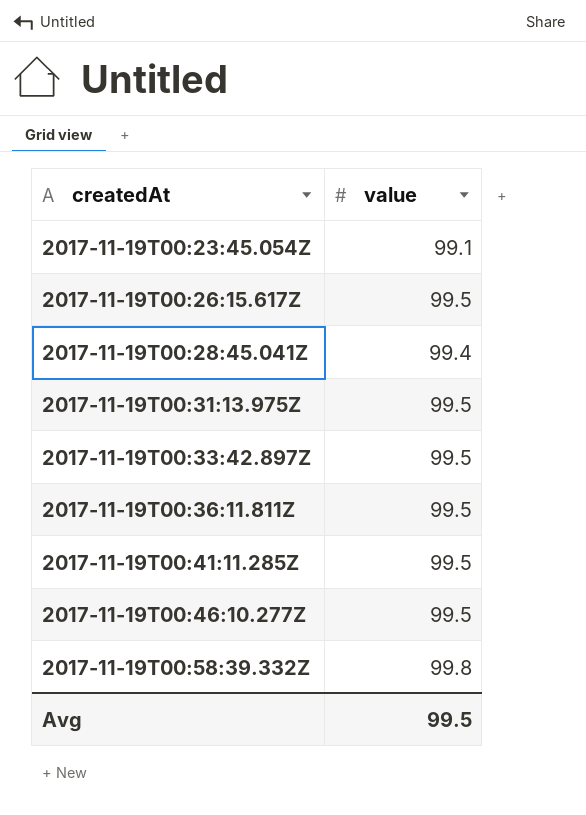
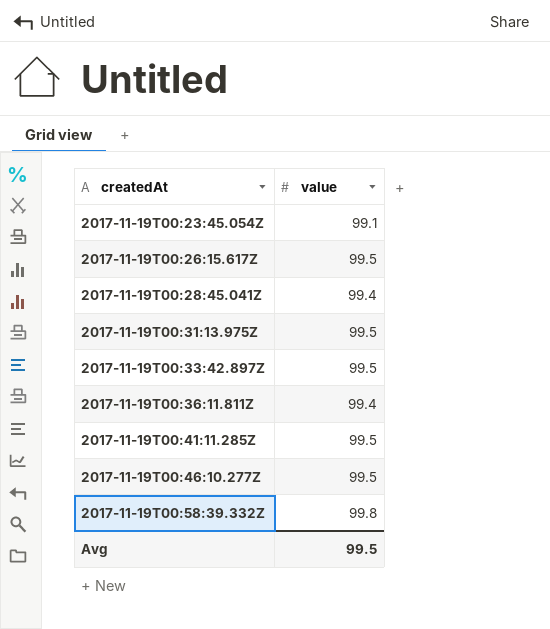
2017-11-19T00:36:11.811Z | value: 99.5 -> 99.4

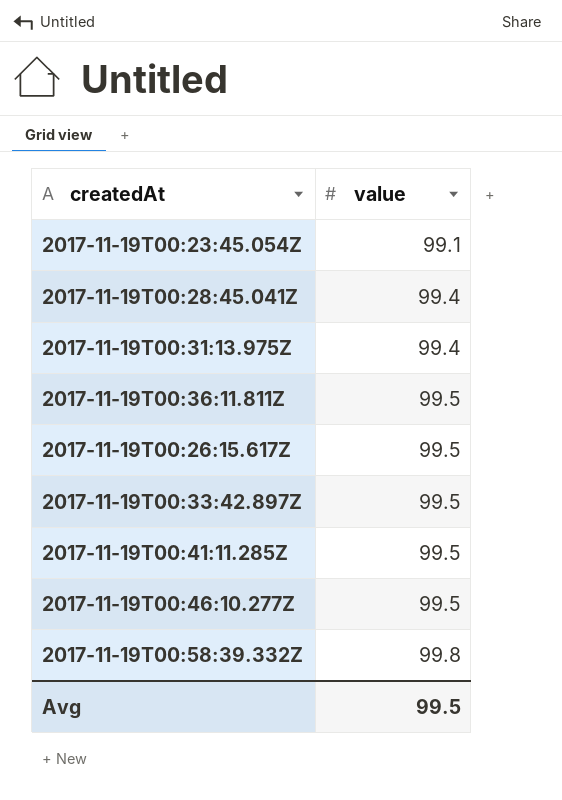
row order: createdAt ascending -> value ascending
2017-11-19T00:31:13.975Z | value: 99.5 -> 99.4
2017-11-19T00:36:11.811Z | value: 99.4 -> 99.5

